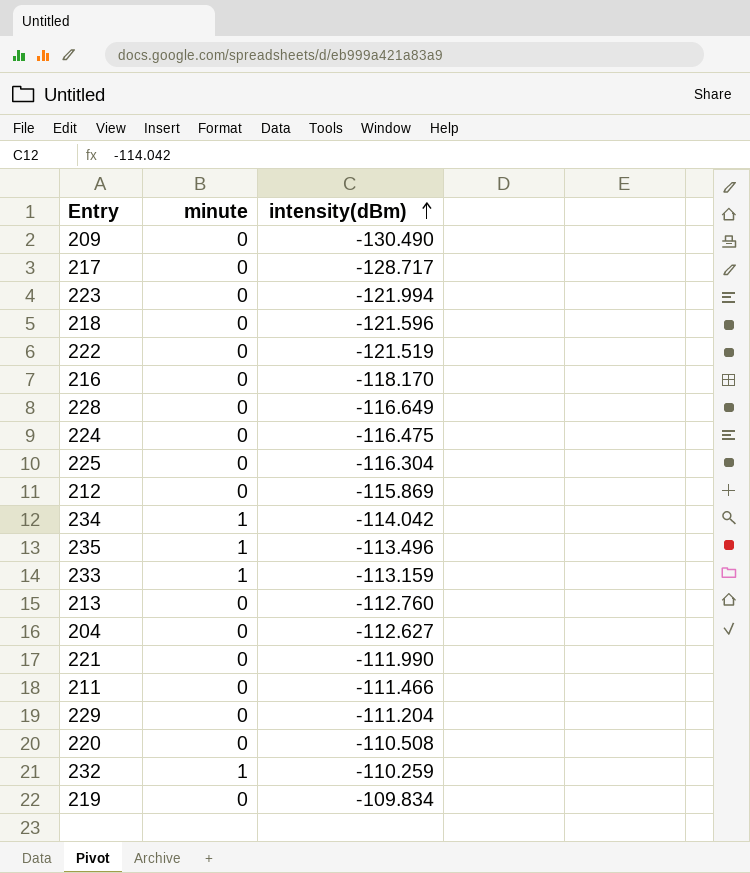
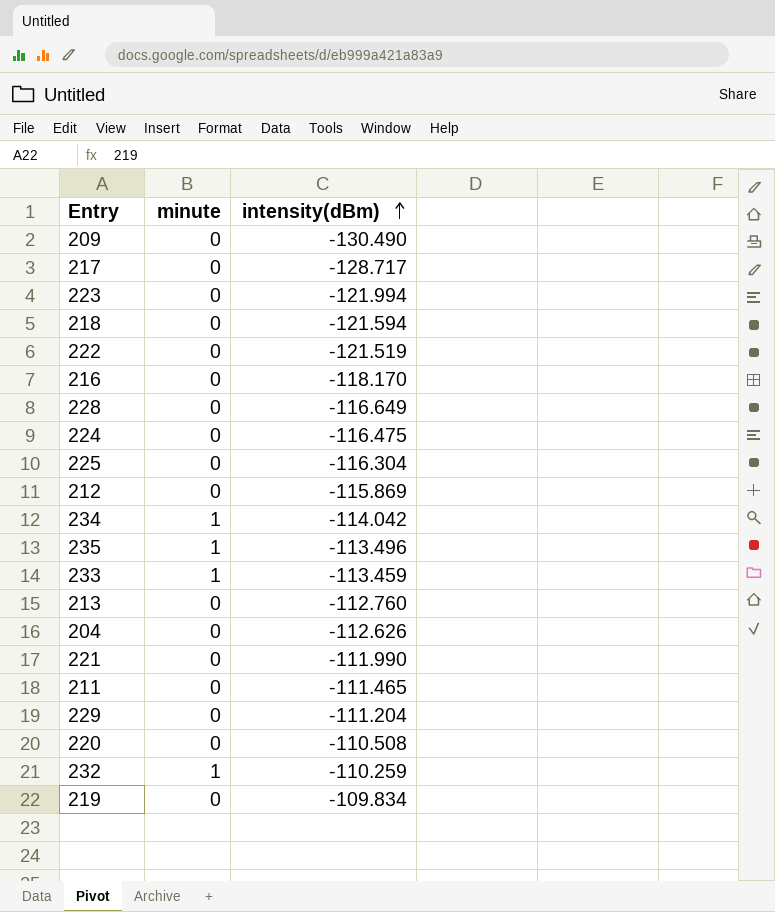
218 | intensity(dBm): -121.596 -> -121.594
233 | intensity(dBm): -113.159 -> -113.459
204 | intensity(dBm): -112.627 -> -112.626
211 | intensity(dBm): -111.466 -> -111.465

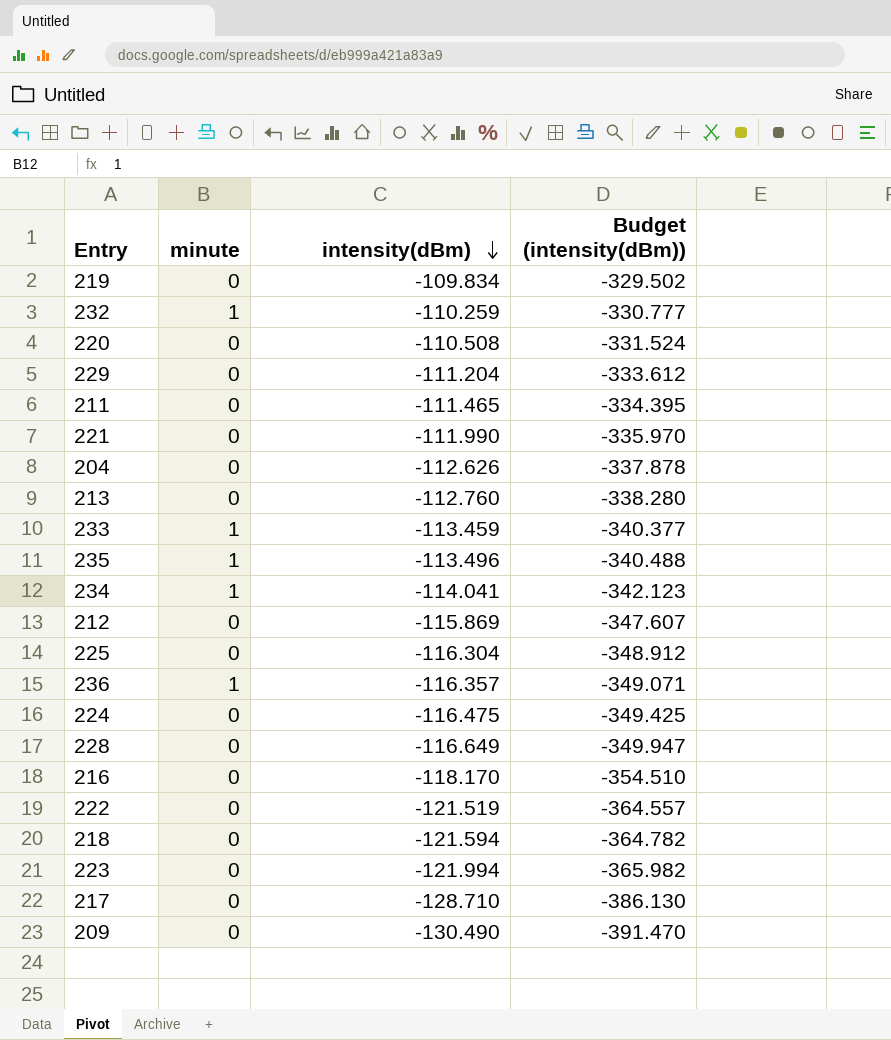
row order: intensity(dBm) ascending -> intensity(dBm) descending
column Budget (intensity(dBm)) | formula: none -> [intensity(dBm)] * 3
234 | intensity(dBm): -114.042 -> -114.041
row 236: none -> 1 | -116.357 | -349.071
217 | intensity(dBm): -128.717 -> -128.710

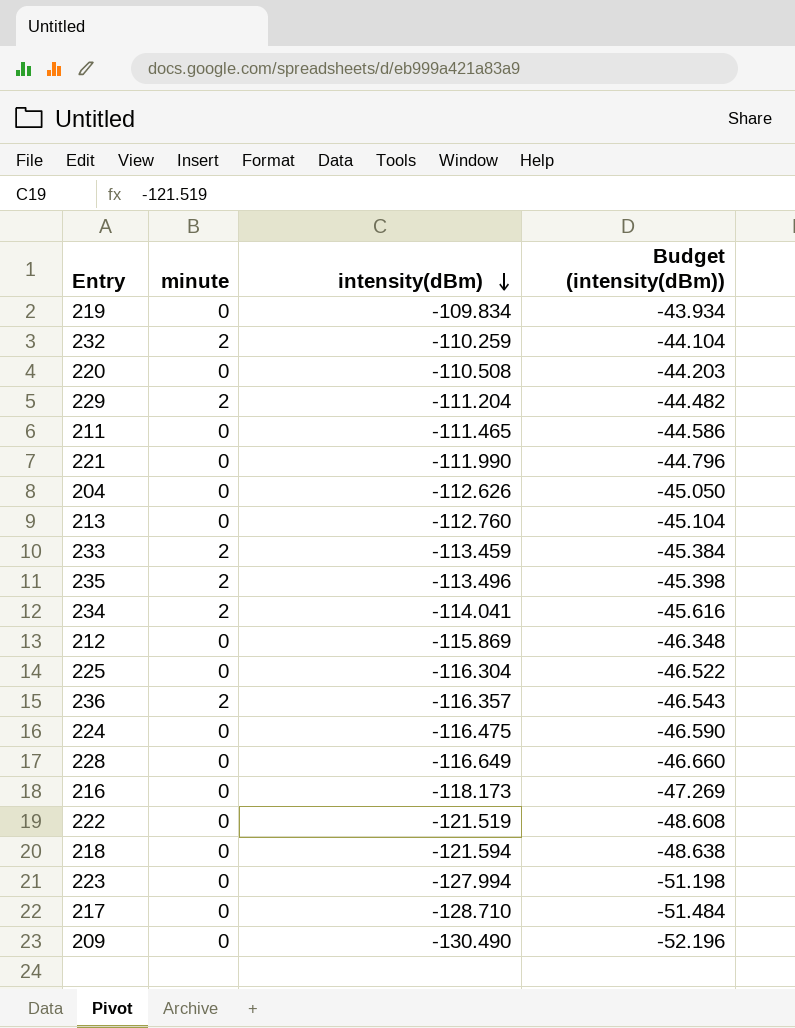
column Budget (intensity(dBm)) | formula: [intensity(dBm)] * 3 -> [intensity(dBm)] * 0.4
232 | minute: 1 -> 2
229 | minute: 0 -> 2
233 | minute: 1 -> 2
235 | minute: 1 -> 2
234 | minute: 1 -> 2
236 | minute: 1 -> 2
216 | intensity(dBm): -118.170 -> -118.173
223 | intensity(dBm): -121.994 -> -127.994

